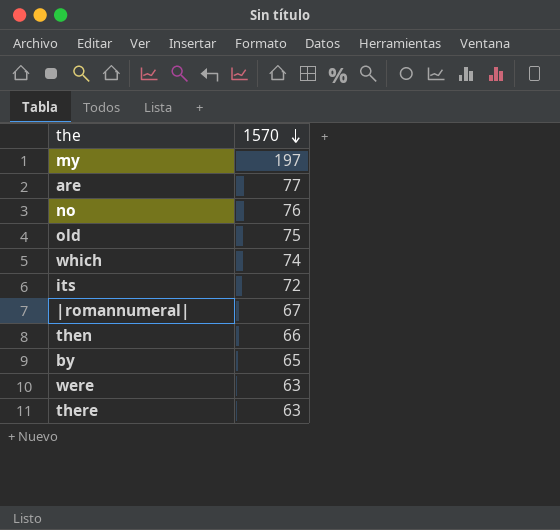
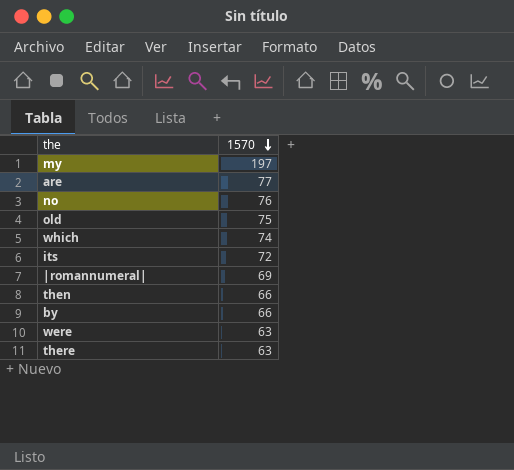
|romannumeral| | 1570: 67 -> 69
by | 1570: 65 -> 66

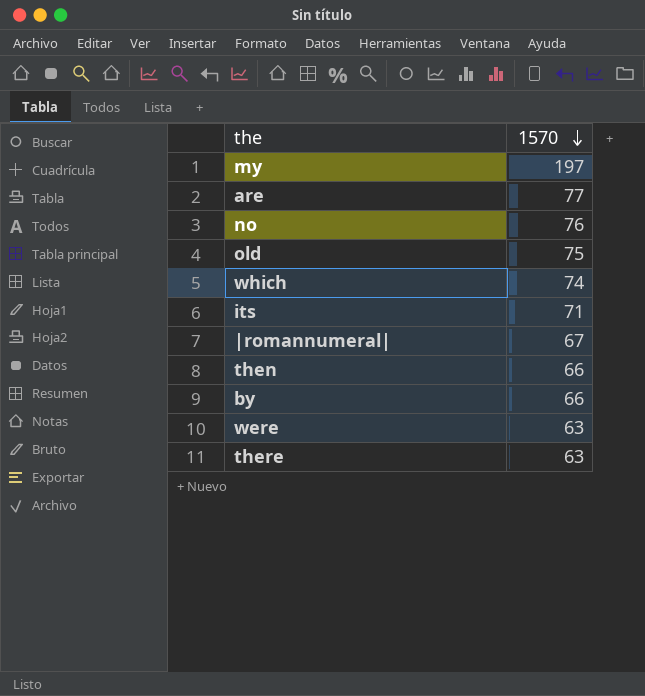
its | 1570: 72 -> 71
|romannumeral| | 1570: 69 -> 67

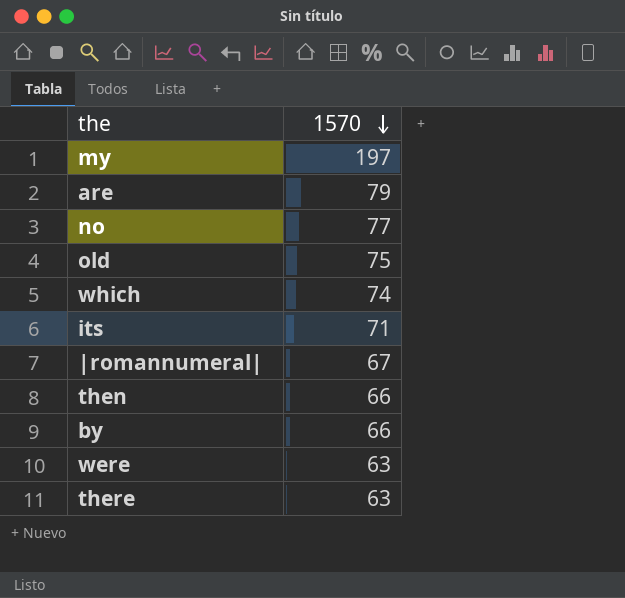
are | 1570: 77 -> 79
no | 1570: 76 -> 77

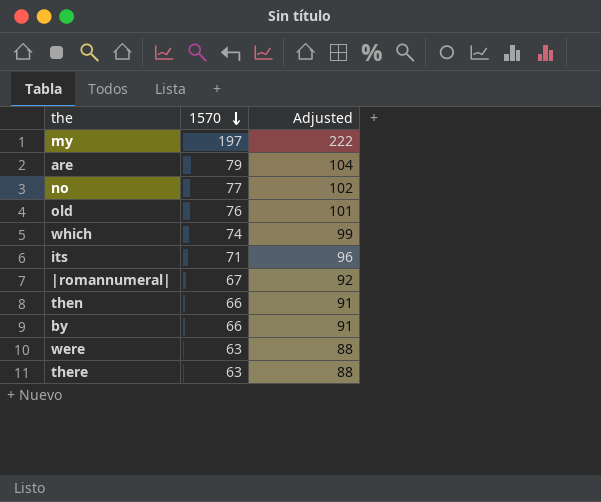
column Adjusted | formula: none -> [1570] + 25
old | 1570: 75 -> 76

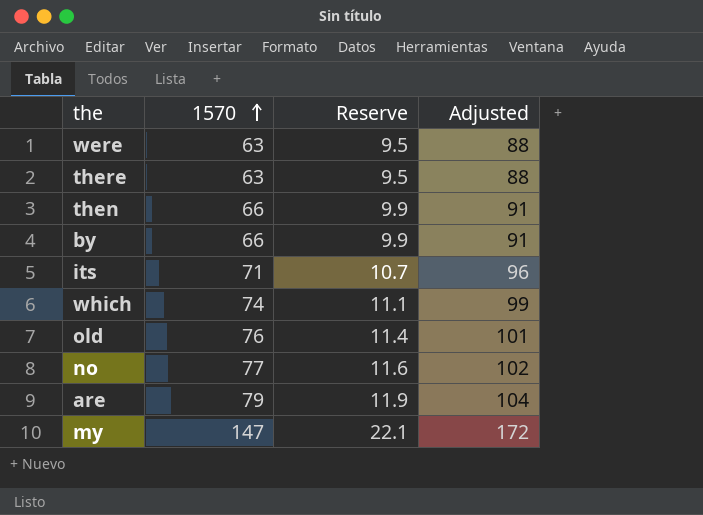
row order: 1570 descending -> 1570 ascending
column Reserve | formula: none -> [1570] * 0.15
row |romannumeral|: 67 | 92 -> none
my | 1570: 197 -> 147
my | Adjusted: 222 -> 172

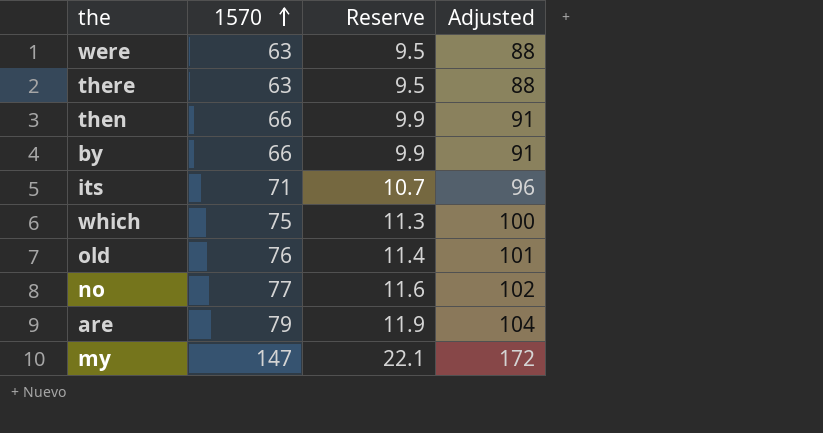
which | 1570: 74 -> 75
which | Reserve: 11.1 -> 11.3
which | Adjusted: 99 -> 100

